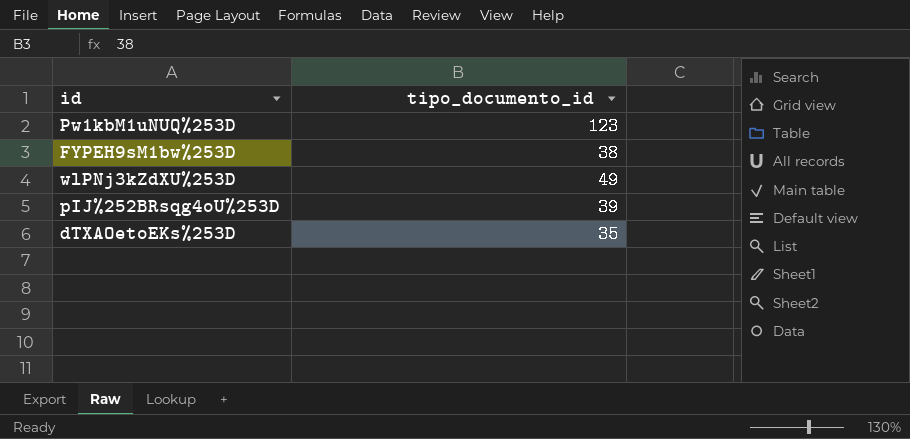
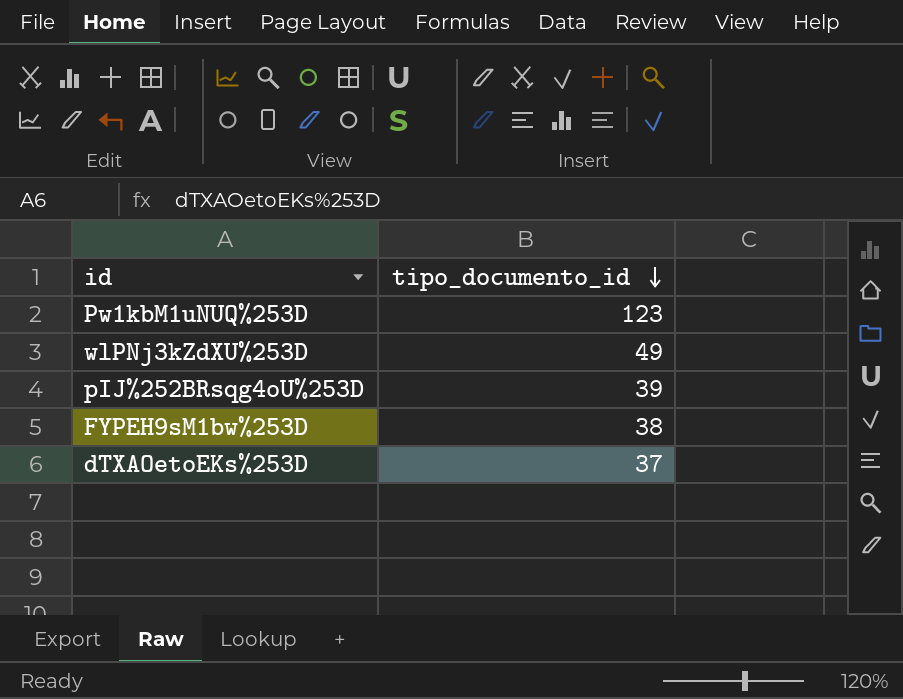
row order: none -> tipo_documento_id descending
dTXAOetoEKs%253D | tipo_documento_id: 35 -> 37

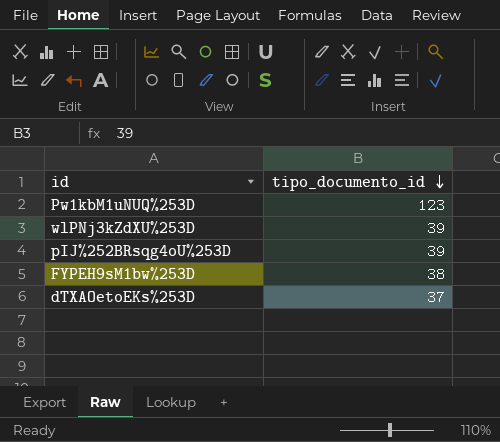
wlPNj3kZdXU%253D | tipo_documento_id: 49 -> 39

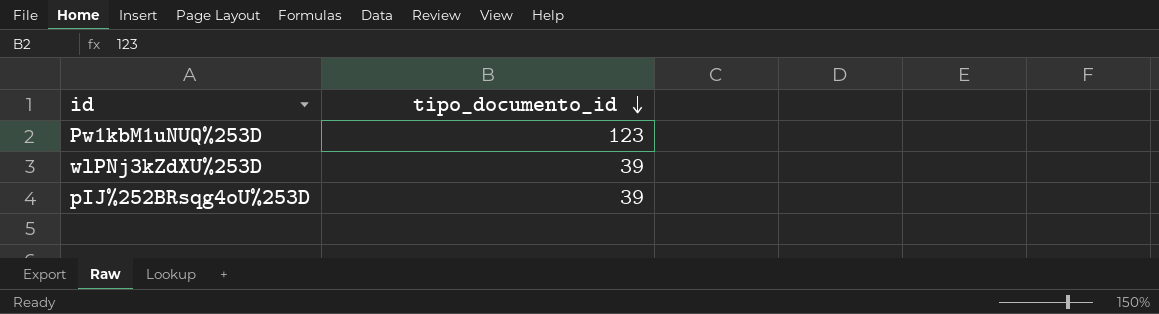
row FYPEH9sM1bw%253D: 38 -> none
row dTXAOetoEKs%253D: 37 -> none

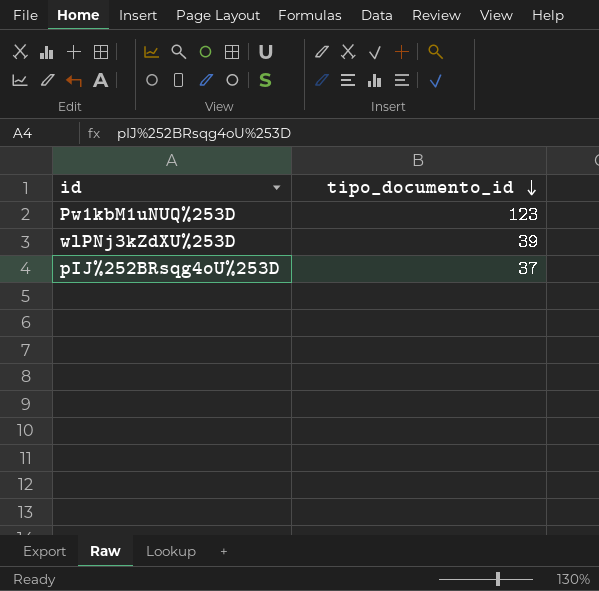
pIJ%252BRsqg4oU%253D | tipo_documento_id: 39 -> 37

